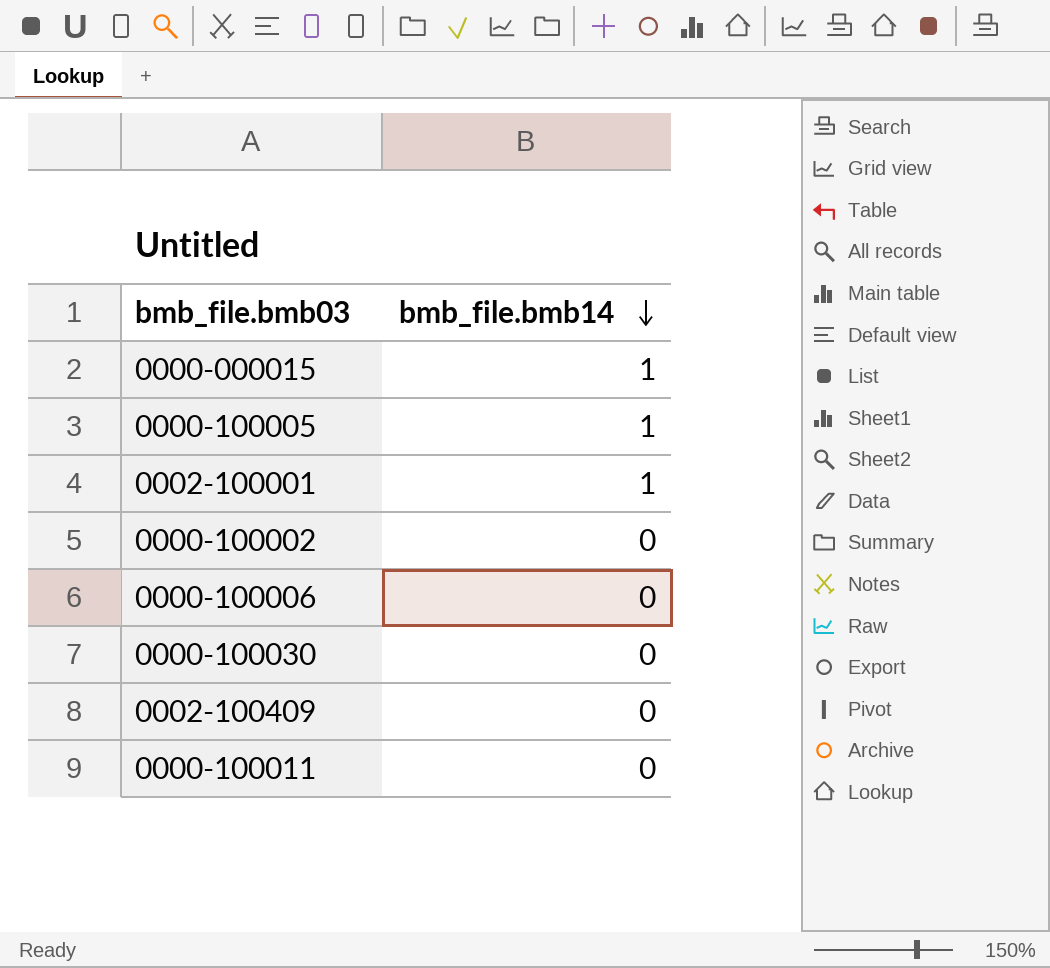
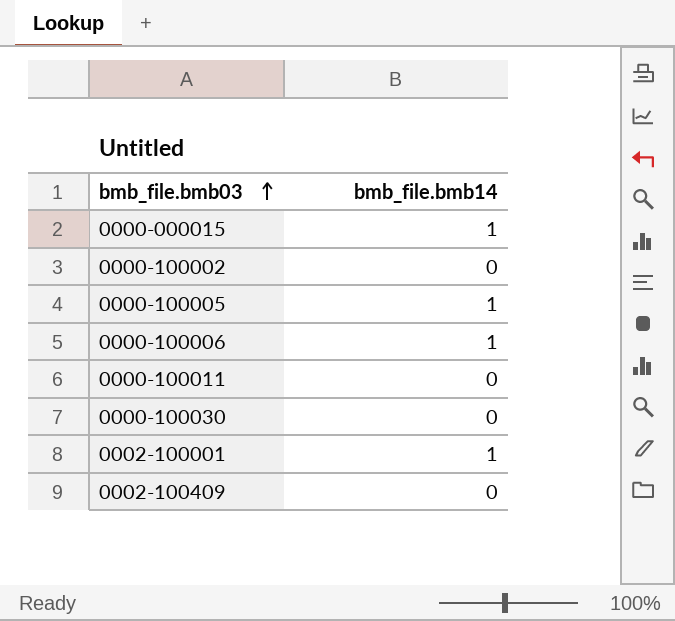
row order: bmb_file.bmb14 descending -> bmb_file.bmb03 ascending
0000-100006 | bmb_file.bmb14: 0 -> 1

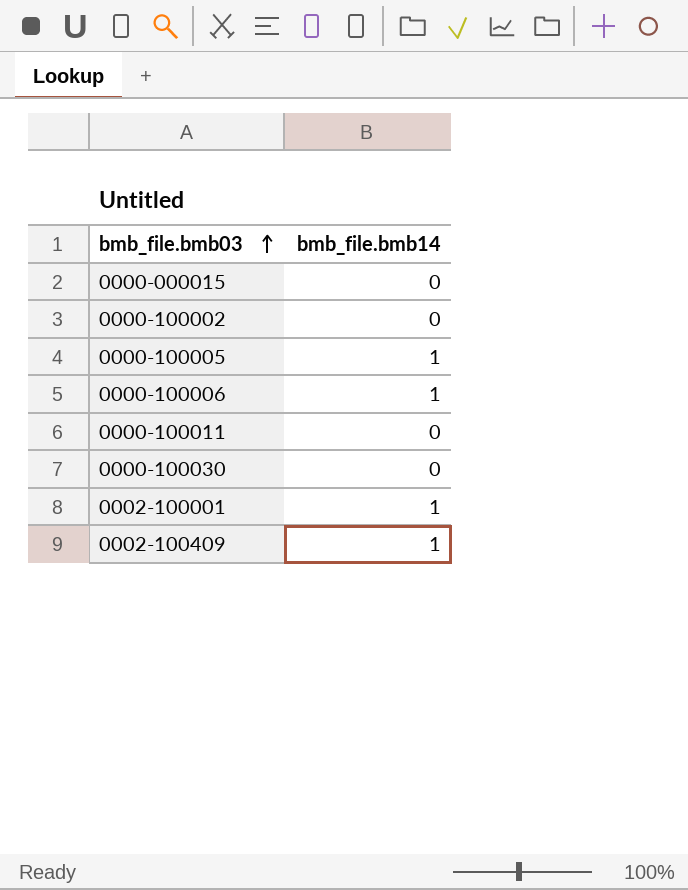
0000-000015 | bmb_file.bmb14: 1 -> 0
0002-100409 | bmb_file.bmb14: 0 -> 1

